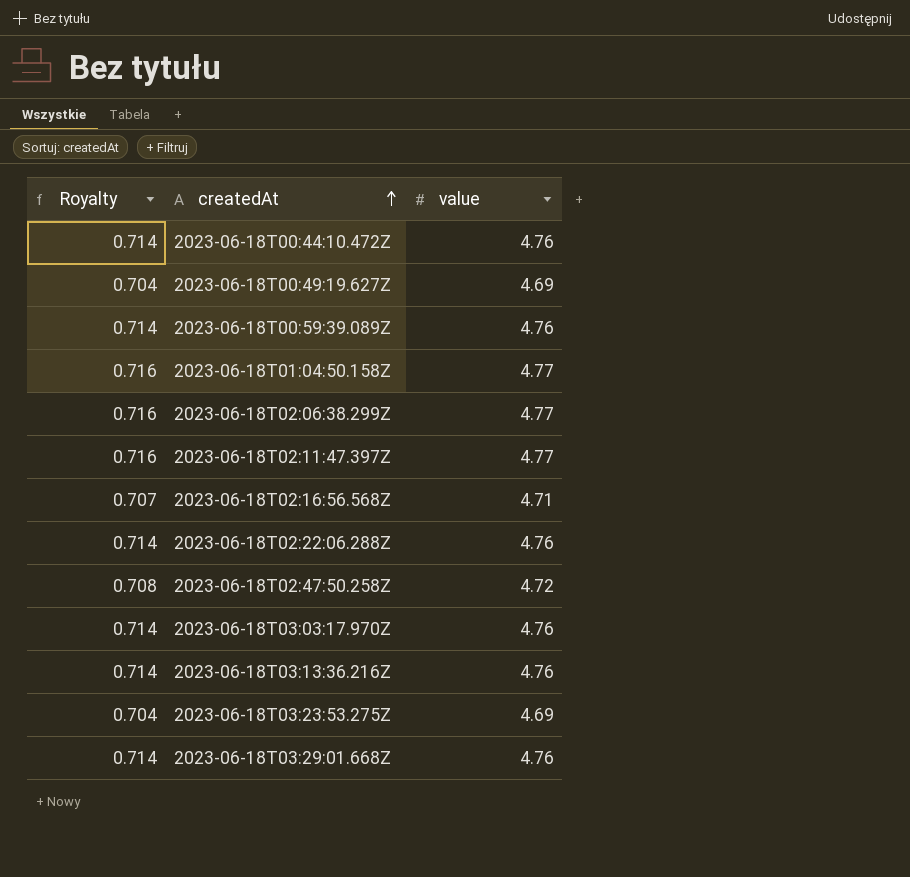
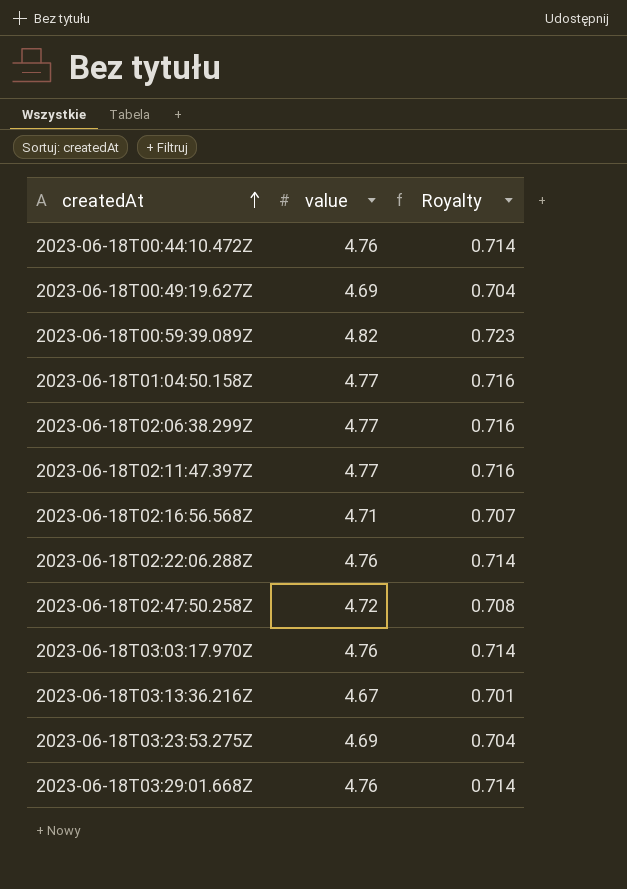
column Royalty | position: 1 -> 3
2023-06-18T00:59:39.089Z | value: 4.76 -> 4.82
2023-06-18T00:59:39.089Z | Royalty: 0.714 -> 0.723
2023-06-18T03:13:36.216Z | value: 4.76 -> 4.67
2023-06-18T03:13:36.216Z | Royalty: 0.714 -> 0.701

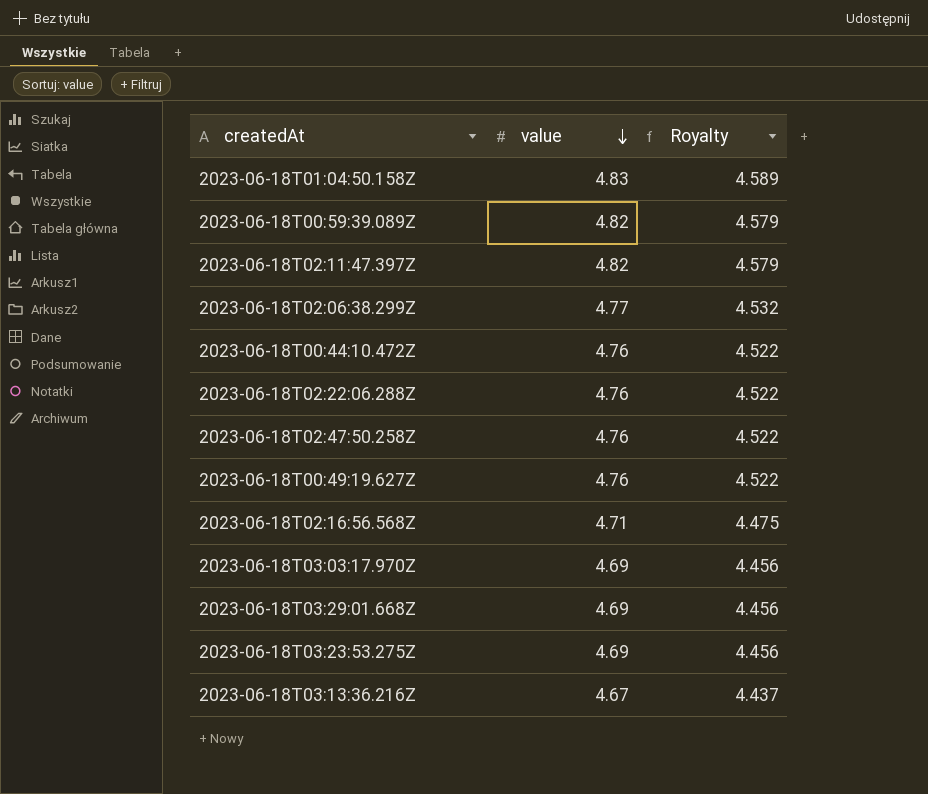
row order: createdAt ascending -> value descending
column Royalty | formula: [value] * 0.15 -> [value] * 0.95
2023-06-18T01:04:50.158Z | value: 4.77 -> 4.83
2023-06-18T02:11:47.397Z | value: 4.77 -> 4.82
2023-06-18T02:47:50.258Z | value: 4.72 -> 4.76
2023-06-18T00:49:19.627Z | value: 4.69 -> 4.76
2023-06-18T03:03:17.970Z | value: 4.76 -> 4.69
2023-06-18T03:29:01.668Z | value: 4.76 -> 4.69

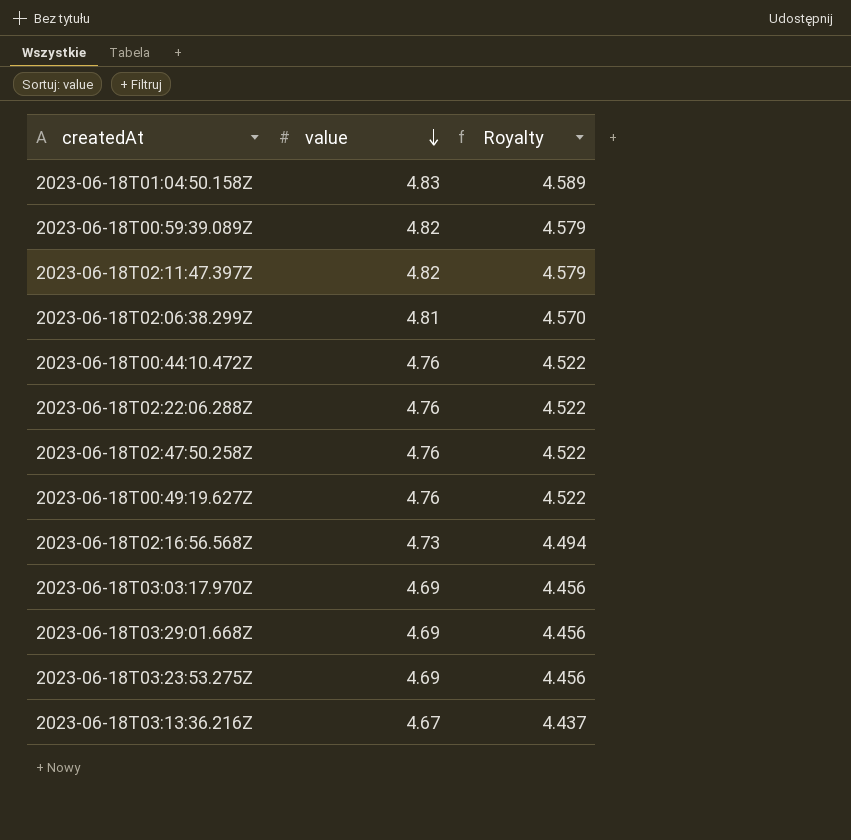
2023-06-18T02:06:38.299Z | value: 4.77 -> 4.81
2023-06-18T02:06:38.299Z | Royalty: 4.532 -> 4.570
2023-06-18T02:16:56.568Z | value: 4.71 -> 4.73
2023-06-18T02:16:56.568Z | Royalty: 4.475 -> 4.494

